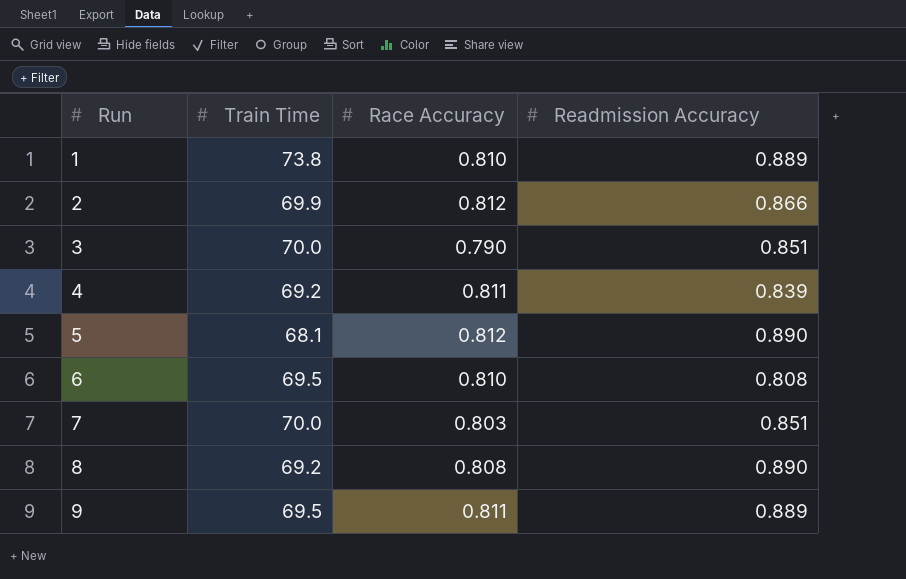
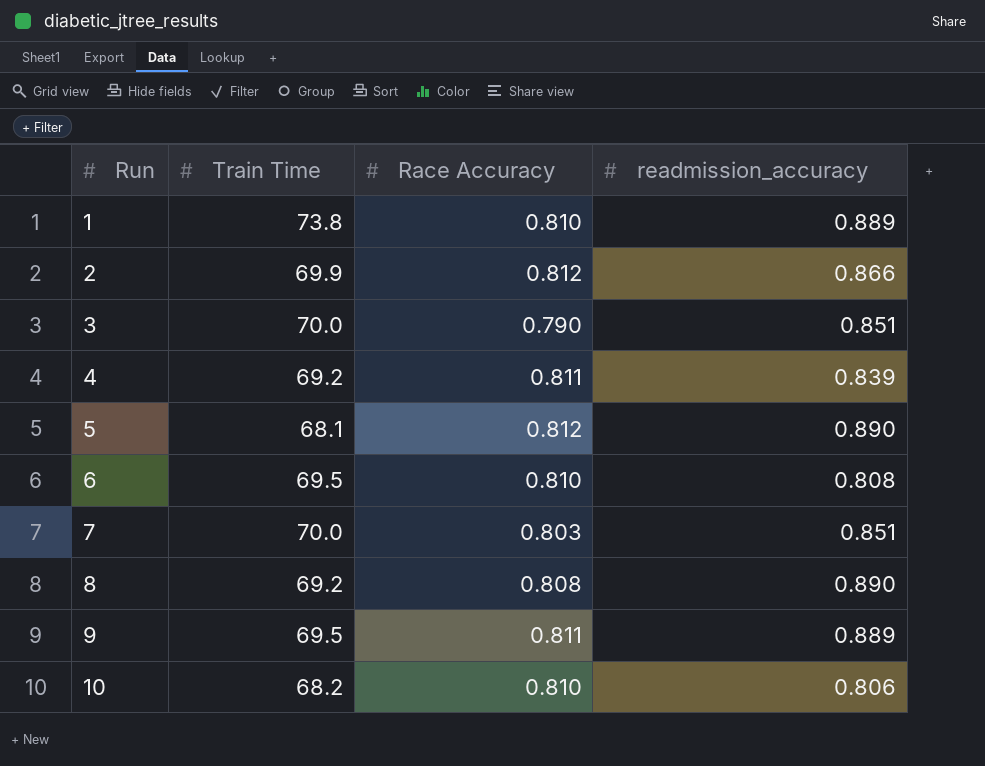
column name: Readmission Accuracy -> readmission_accuracy
row 10: none -> 68.2 | 0.810 | 0.806

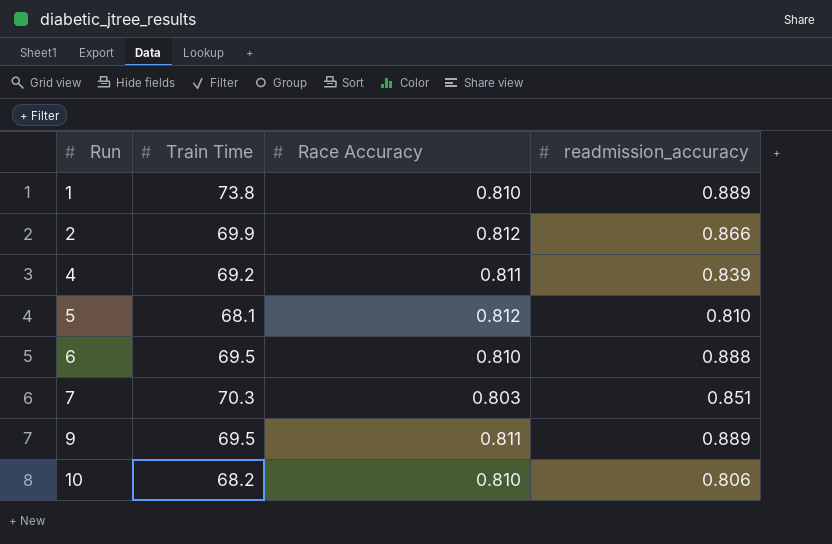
row 3: 70.0 | 0.790 | 0.851 -> none
row 8: 69.2 | 0.808 | 0.890 -> none
5 | readmission_accuracy: 0.890 -> 0.810
6 | readmission_accuracy: 0.808 -> 0.888
7 | Train Time: 70.0 -> 70.3

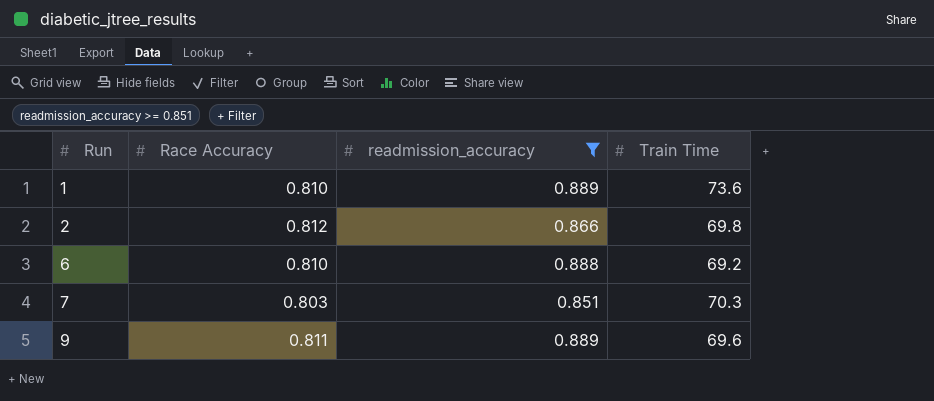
filter: none -> readmission_accuracy >= 0.851
column Train Time | position: 2 -> 4
1 | Train Time: 73.8 -> 73.6
2 | Train Time: 69.9 -> 69.8
6 | Train Time: 69.5 -> 69.2
9 | Train Time: 69.5 -> 69.6

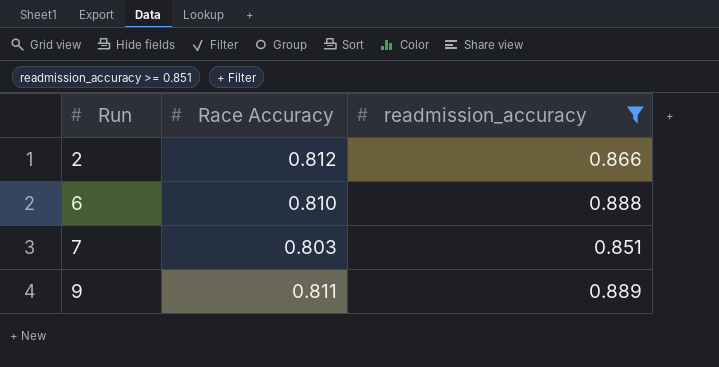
column Train Time | position: 4 -> none
row 1: 0.810 | 0.889 | 73.6 -> none

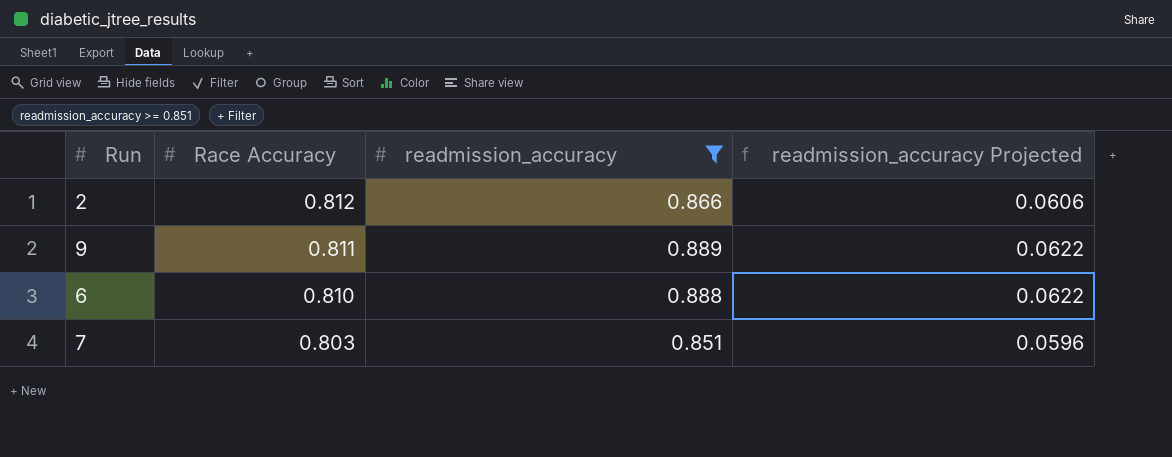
row order: Run ascending -> Race Accuracy descending
column readmission_accuracy Projected | formula: none -> [readmission_accuracy] * 0.07

